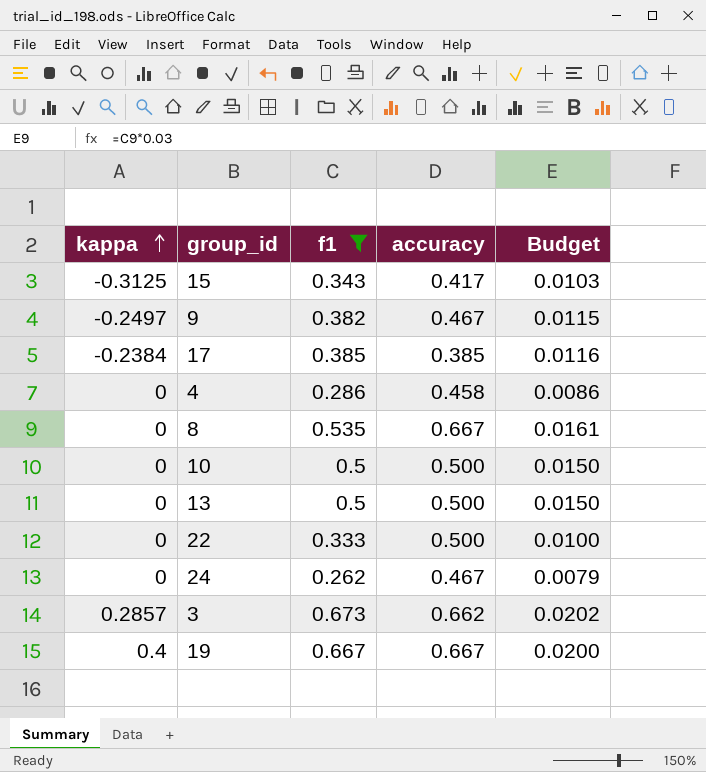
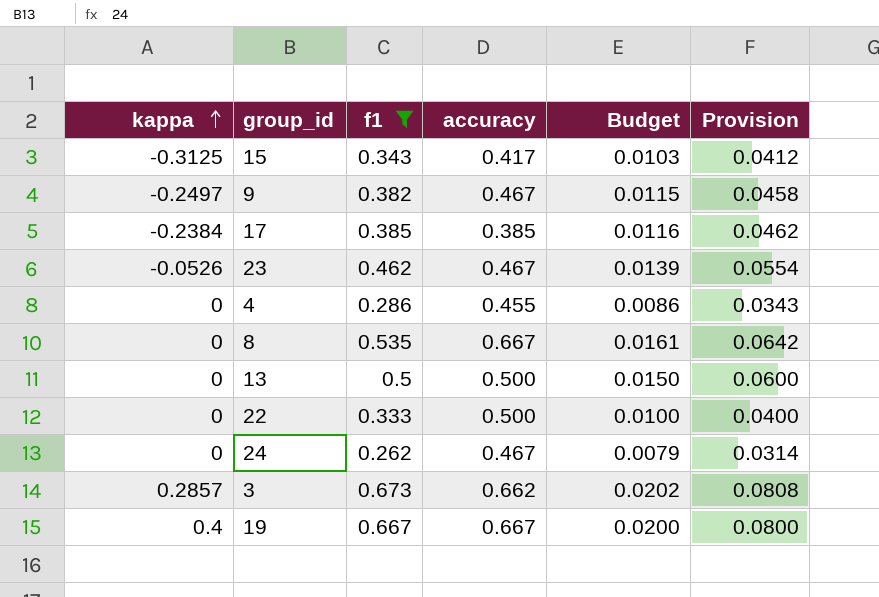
column Provision | formula: none -> [f1] * 0.12
row 10: 0 | 0.5 | 0.500 | 0.0150 -> none
row 23: none -> -0.0526 | 0.462 | 0.467 | 0.0139 | 0.0554
4 | accuracy: 0.458 -> 0.455

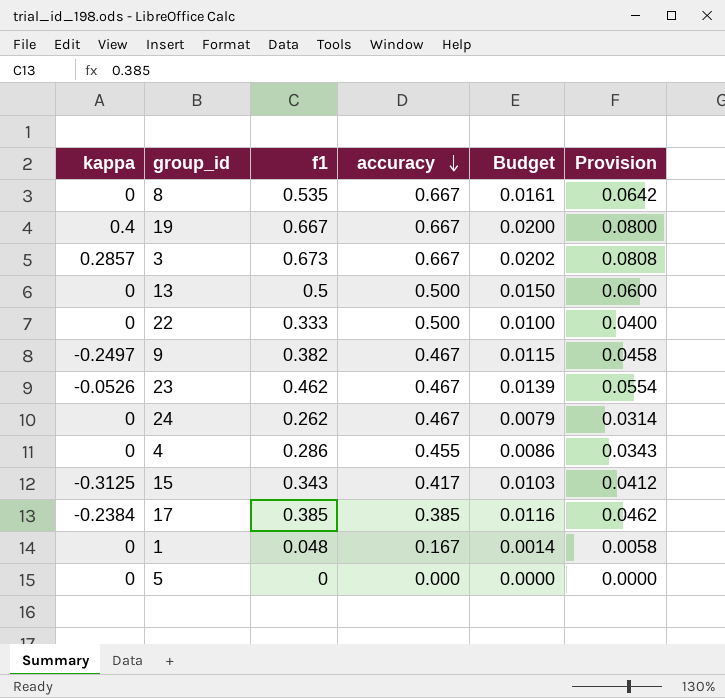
filter: f1 >= 0.262 -> none
row order: kappa ascending -> accuracy descending
3 | accuracy: 0.662 -> 0.667

